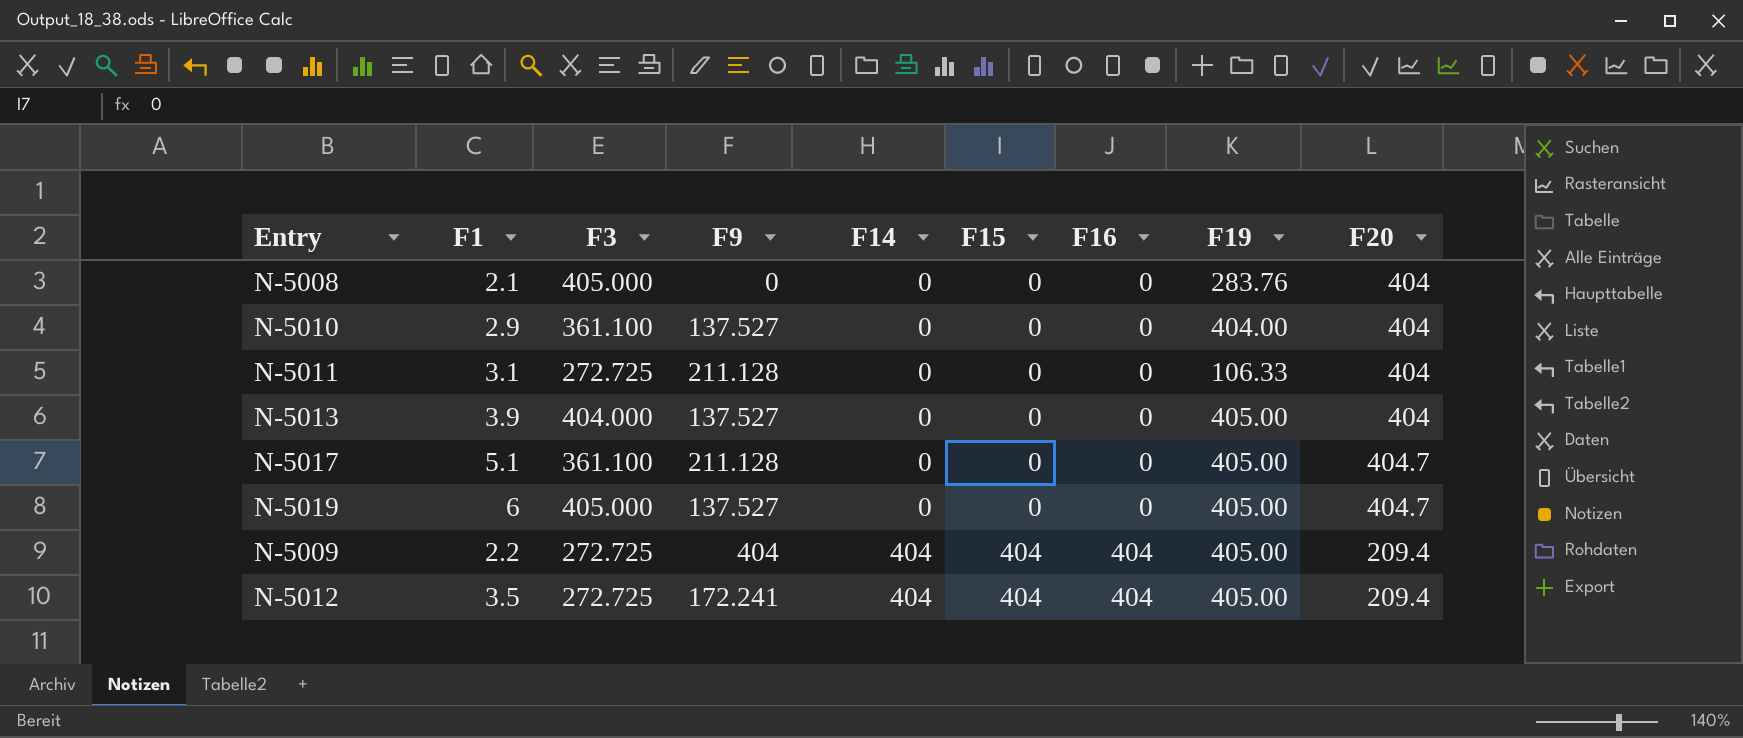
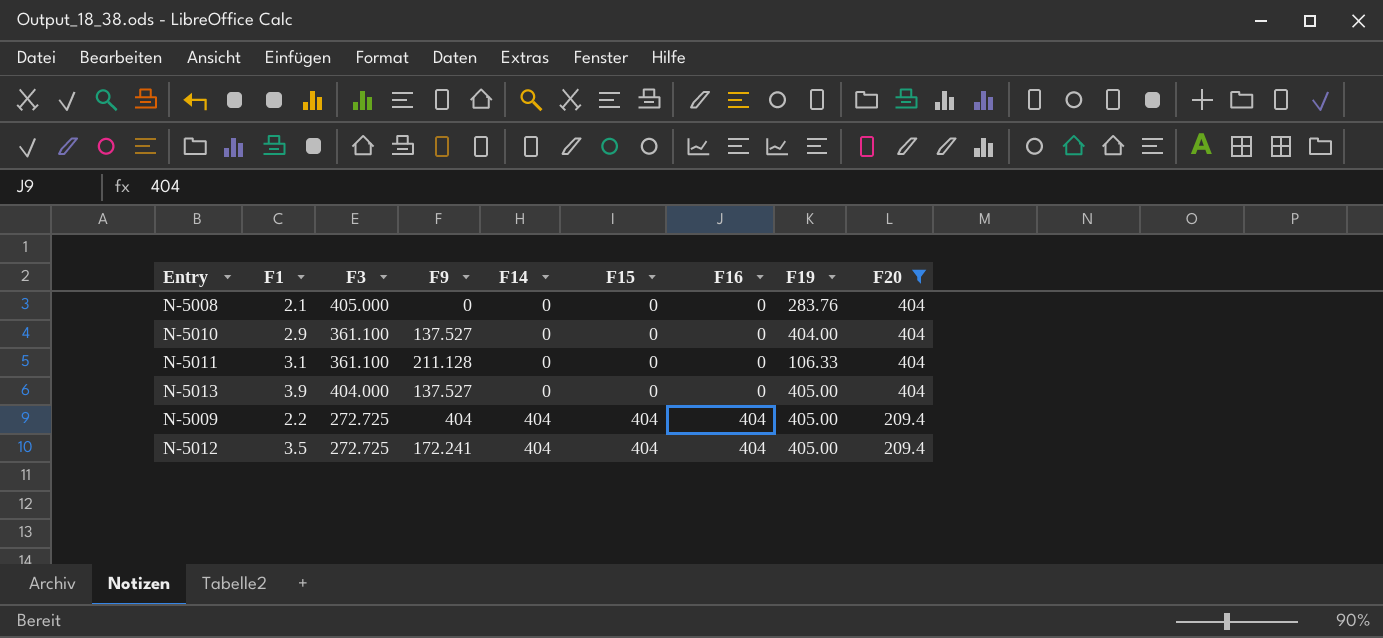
filter: none -> F20 != 404.7
N-5011 | F3: 272.725 -> 361.100

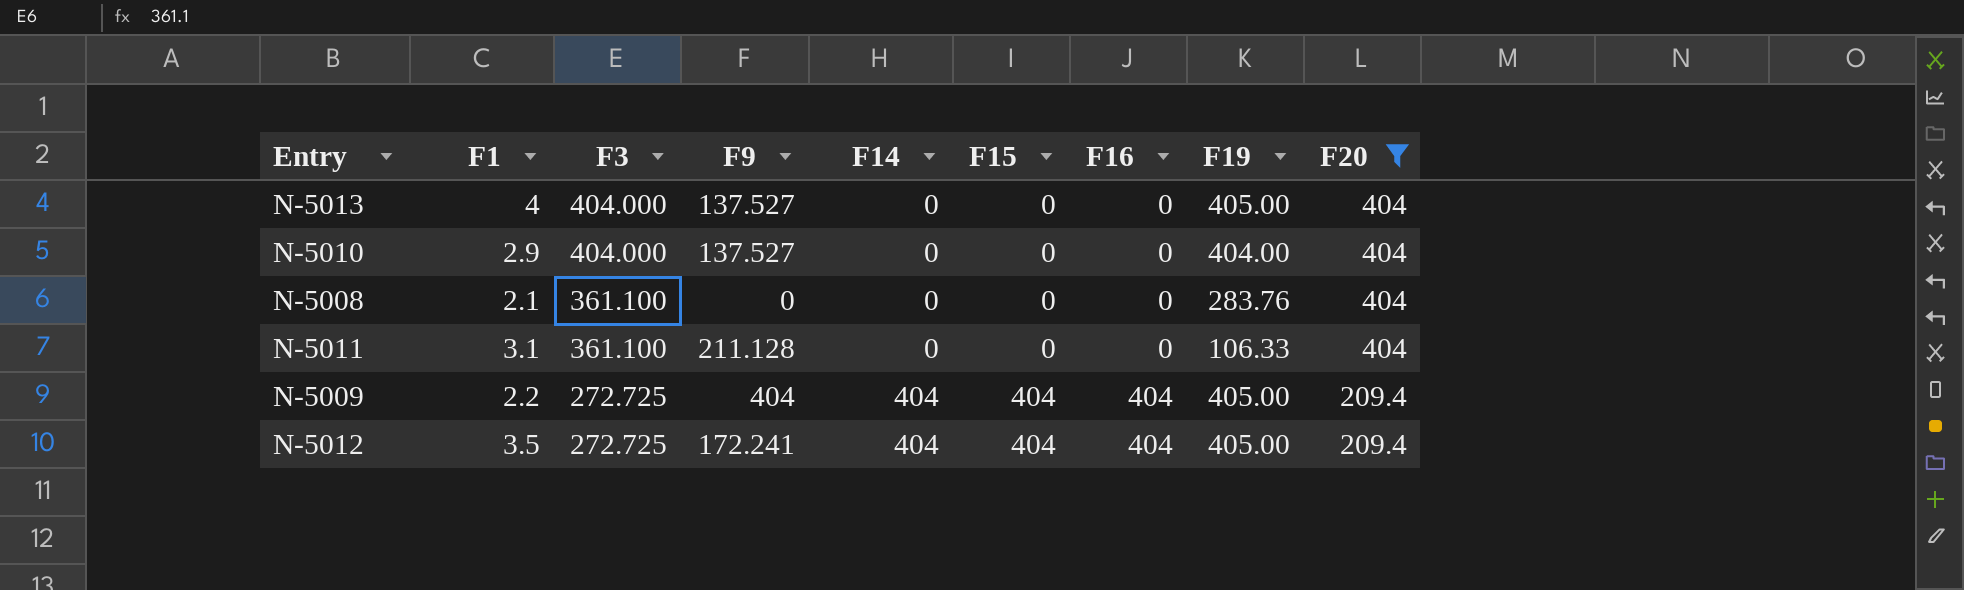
row order: F14 ascending -> F3 descending
N-5013 | F1: 3.9 -> 4
N-5010 | F3: 361.100 -> 404.000
N-5008 | F3: 405.000 -> 361.100

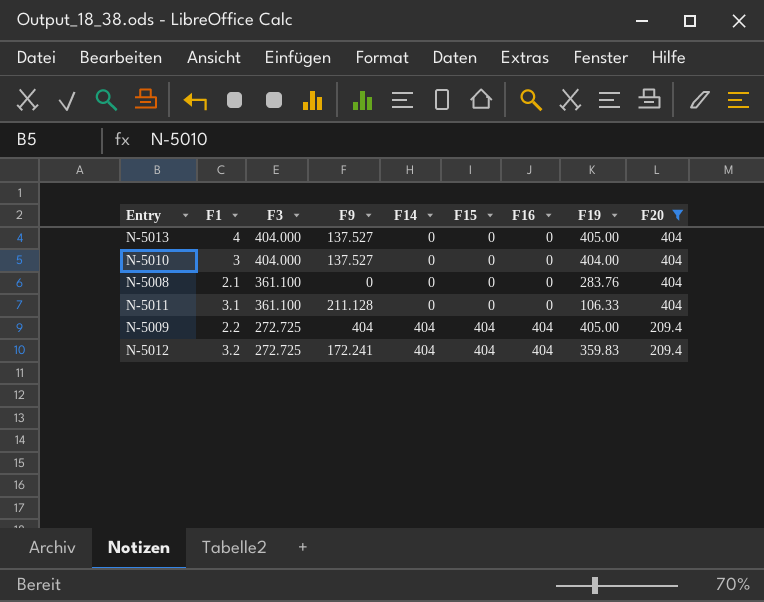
N-5010 | F1: 2.9 -> 3
N-5012 | F1: 3.5 -> 3.2
N-5012 | F19: 405.00 -> 359.83

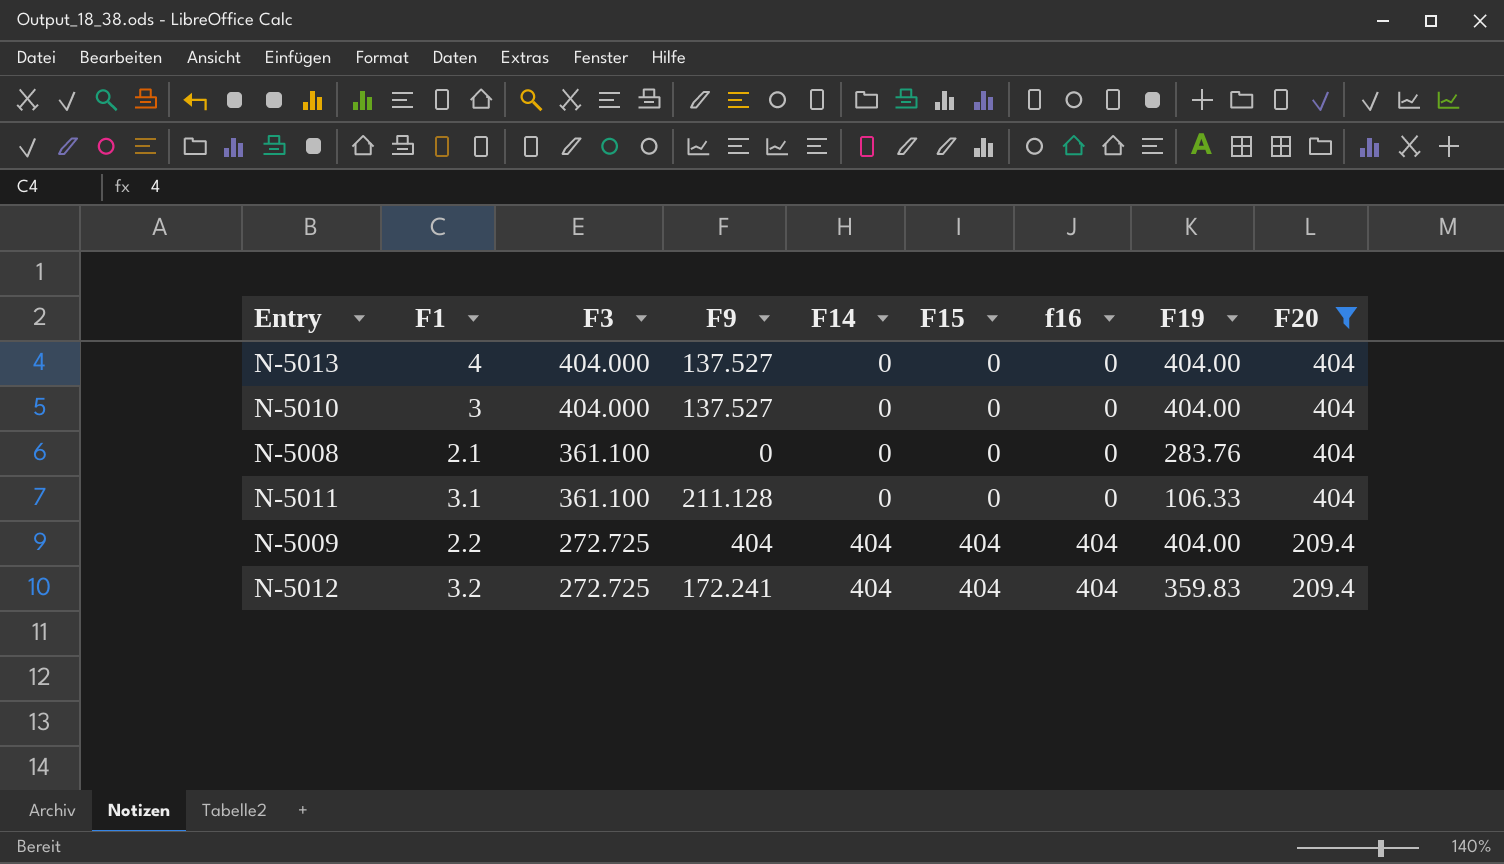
column name: F16 -> f16
N-5013 | F19: 405.00 -> 404.00
N-5009 | F19: 405.00 -> 404.00

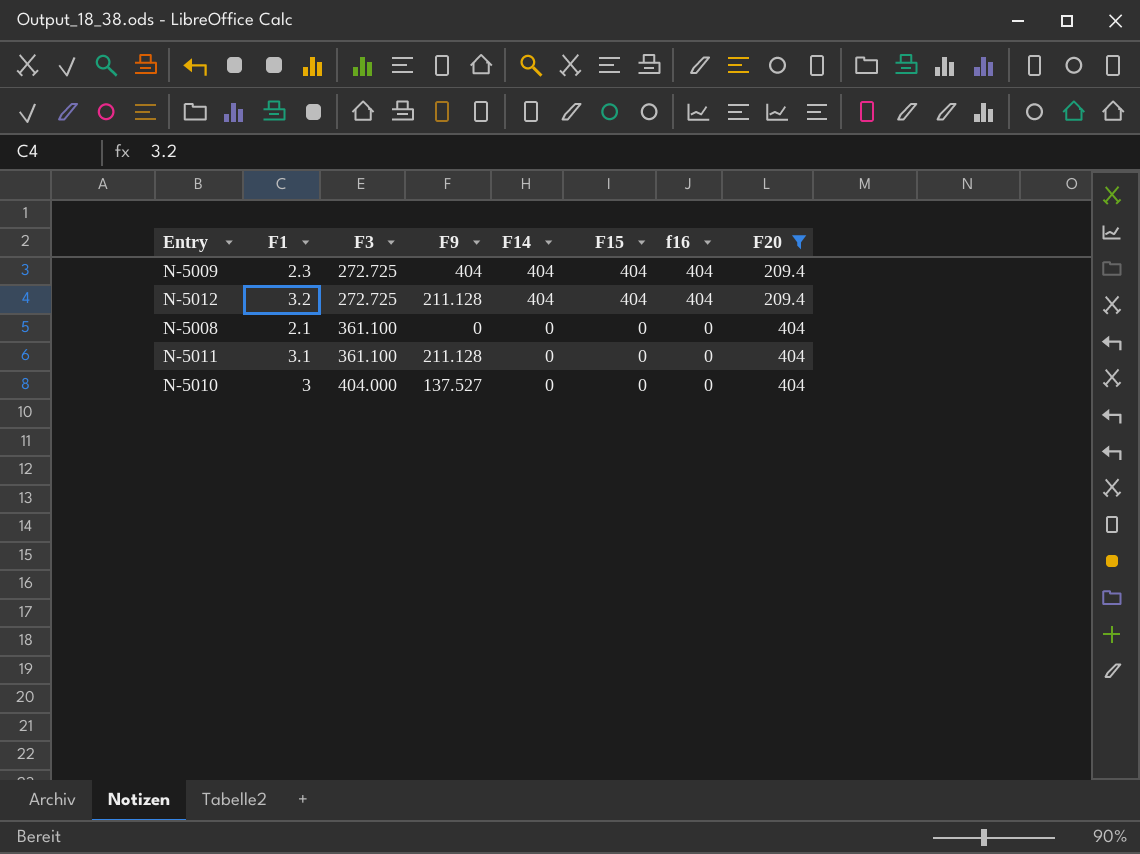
row order: F3 descending -> F3 ascending
column F19 | position: 8 -> none
row N-5013: 4 | 404.000 | 137.527 | 0 | 0 | 0 | 404.00 | 404 -> none
N-5009 | F1: 2.2 -> 2.3
N-5012 | F9: 172.241 -> 211.128

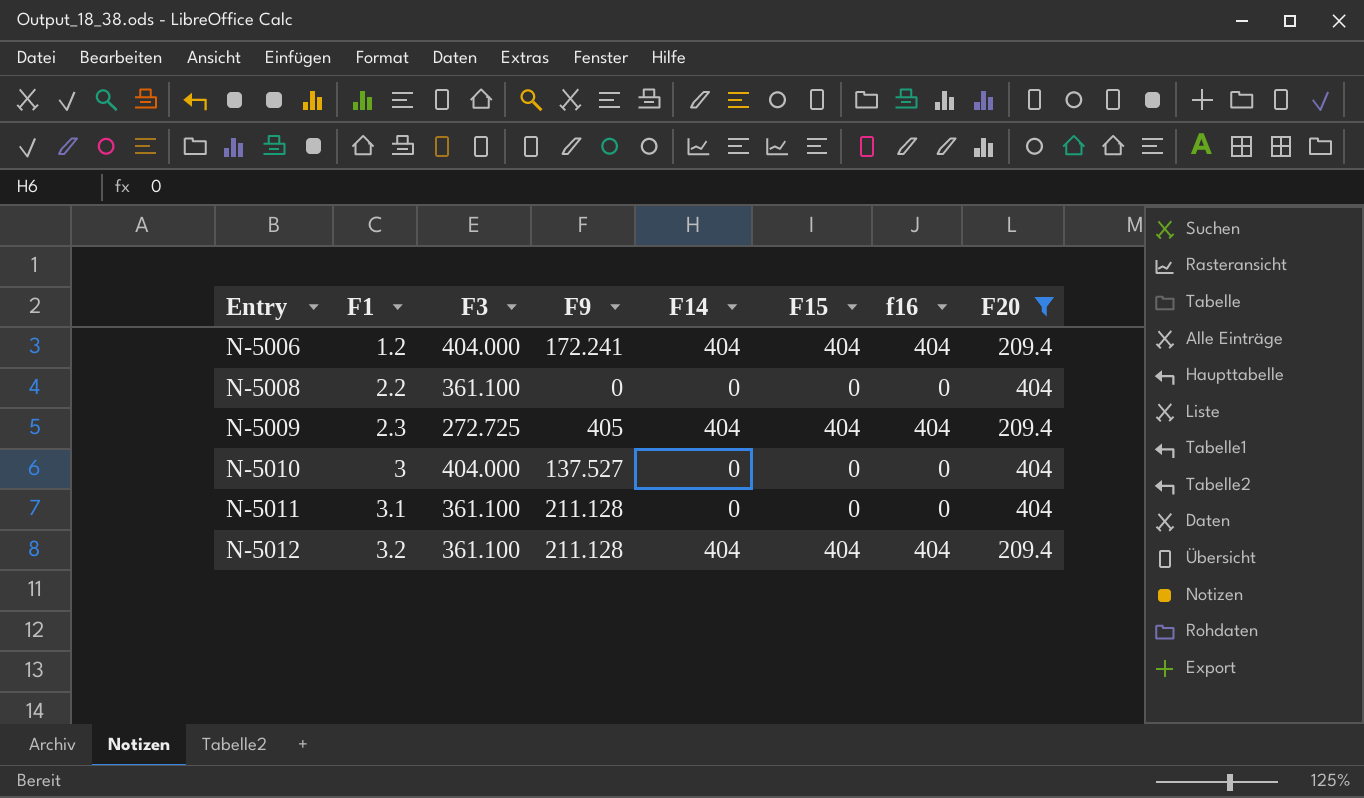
row order: F3 ascending -> Entry ascending
row N-5006: none -> 1.2 | 404.000 | 172.241 | 404 | 404 | 404 | 209.4
N-5008 | F1: 2.1 -> 2.2
N-5009 | F9: 404 -> 405
N-5012 | F3: 272.725 -> 361.100

